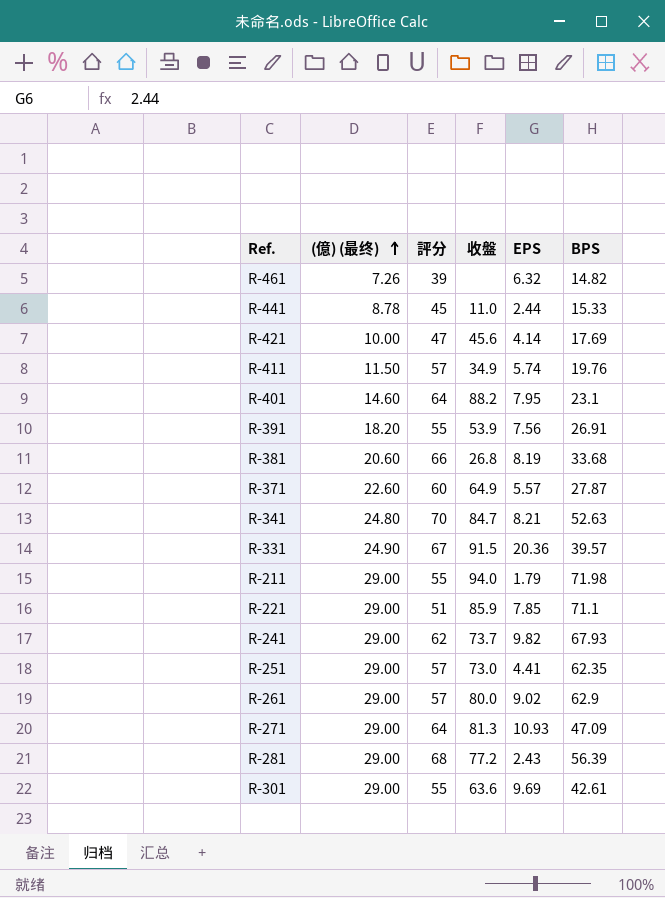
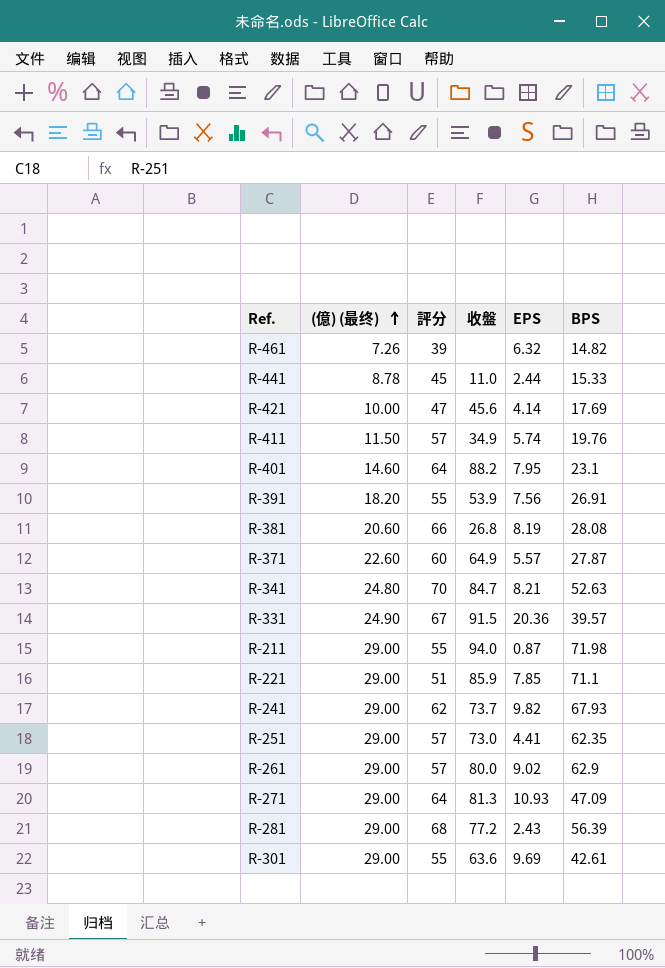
R-381 | BPS: 33.68 -> 28.08
R-211 | EPS: 1.79 -> 0.87

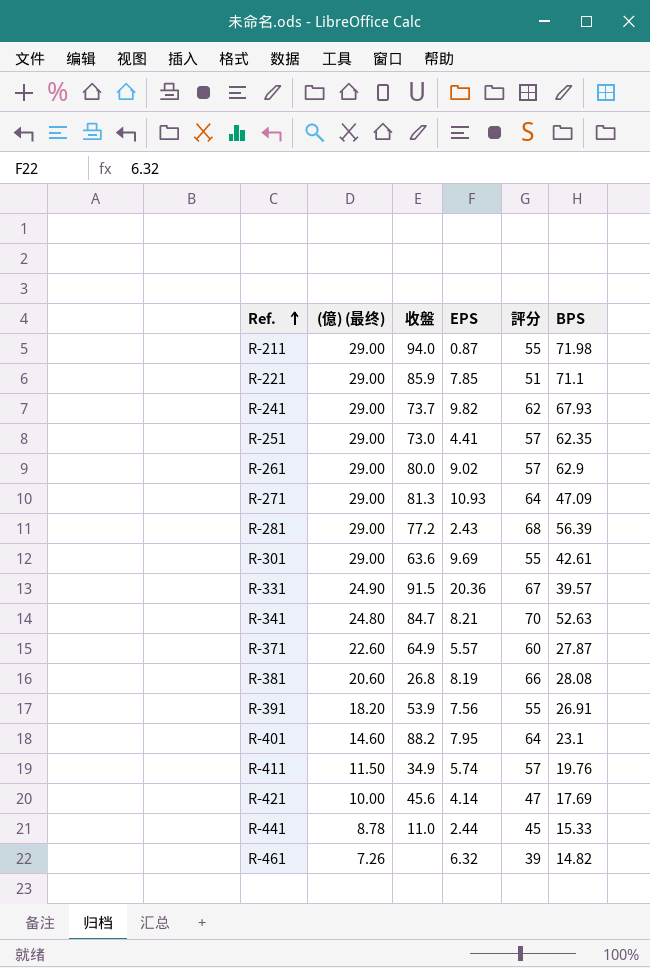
row order: (億) (最终) ascending -> Ref. ascending
column 評分 | position: 3 -> 5

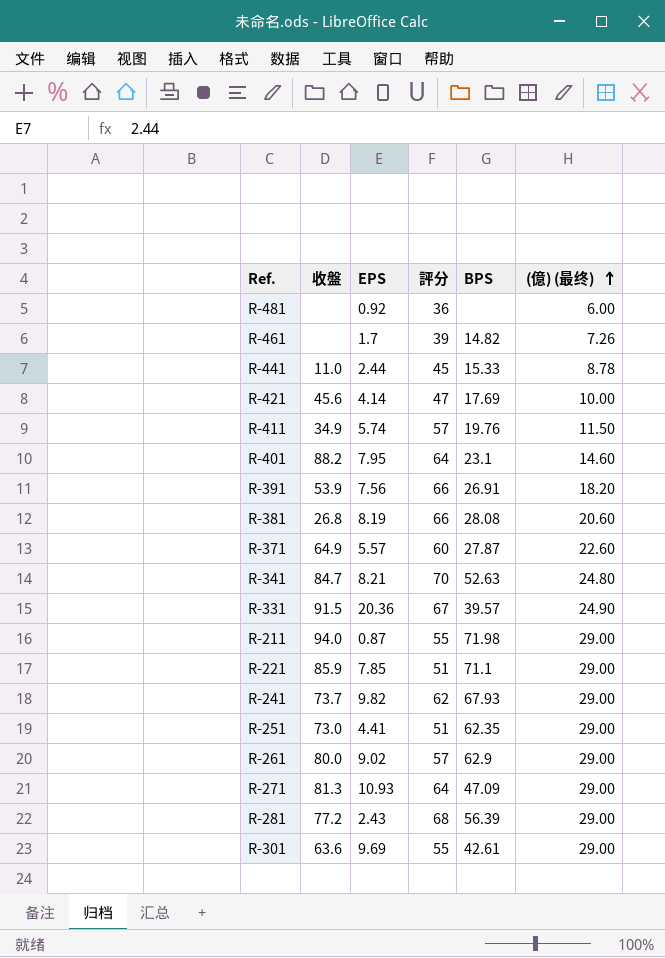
row order: Ref. ascending -> (億) (最终) ascending
column (億) (最终) | position: 2 -> 6
row R-481: none -> none | 0.92 | 36 | none | 6.00
R-461 | EPS: 6.32 -> 1.7
R-391 | 評分: 55 -> 66
R-251 | 評分: 57 -> 51

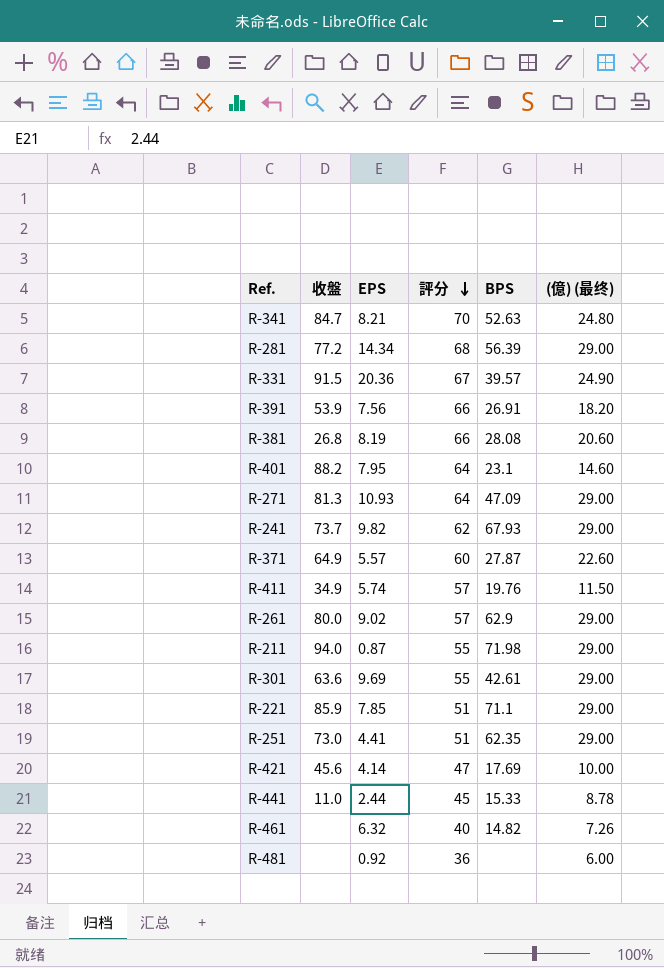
row order: (億) (最终) ascending -> 評分 descending
R-281 | EPS: 2.43 -> 14.34
R-461 | EPS: 1.7 -> 6.32
R-461 | 評分: 39 -> 40

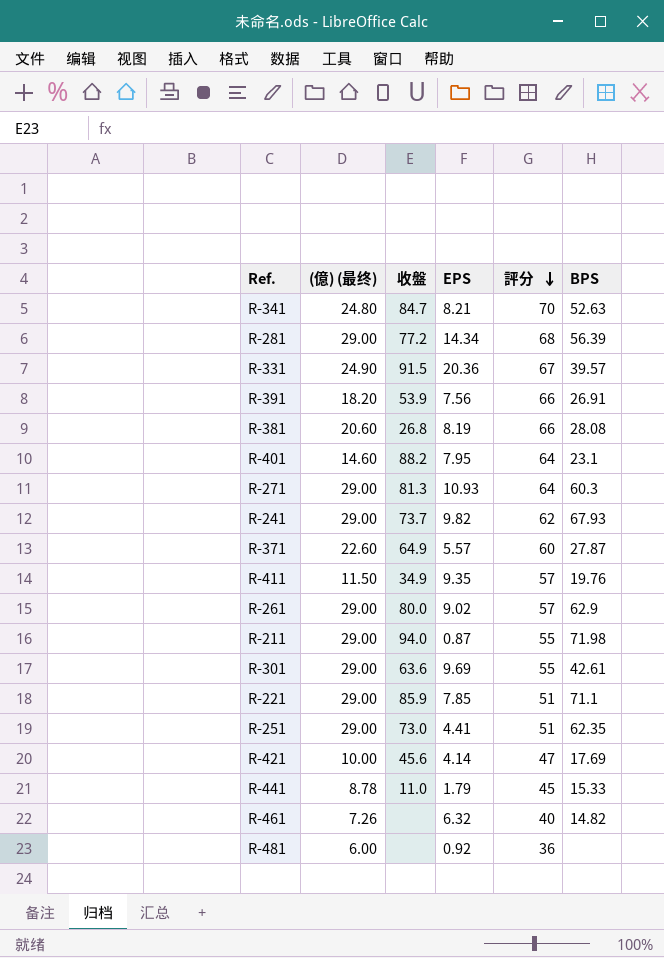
column (億) (最终) | position: 6 -> 2
R-271 | BPS: 47.09 -> 60.3
R-411 | EPS: 5.74 -> 9.35
R-441 | EPS: 2.44 -> 1.79

